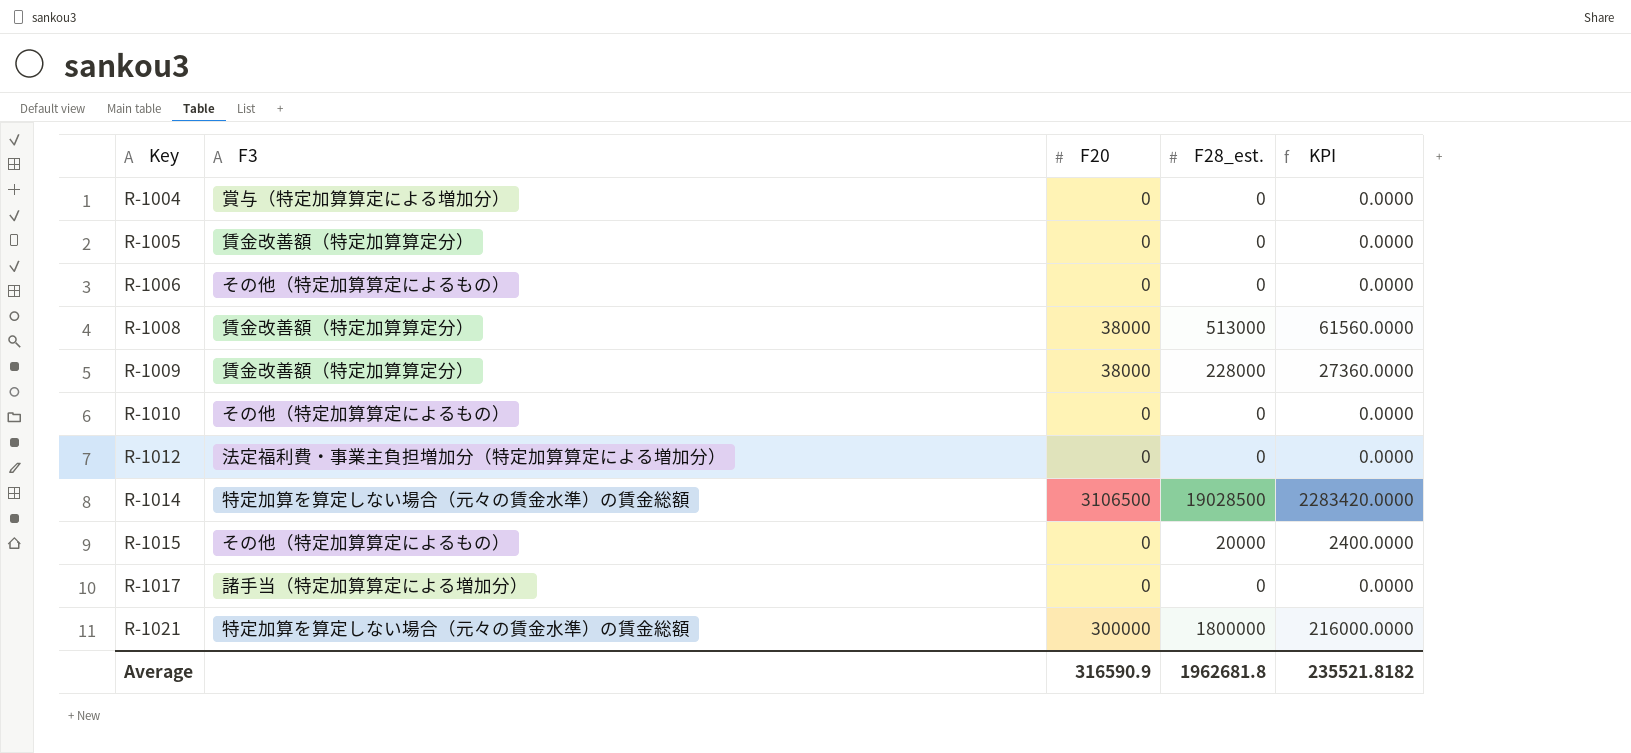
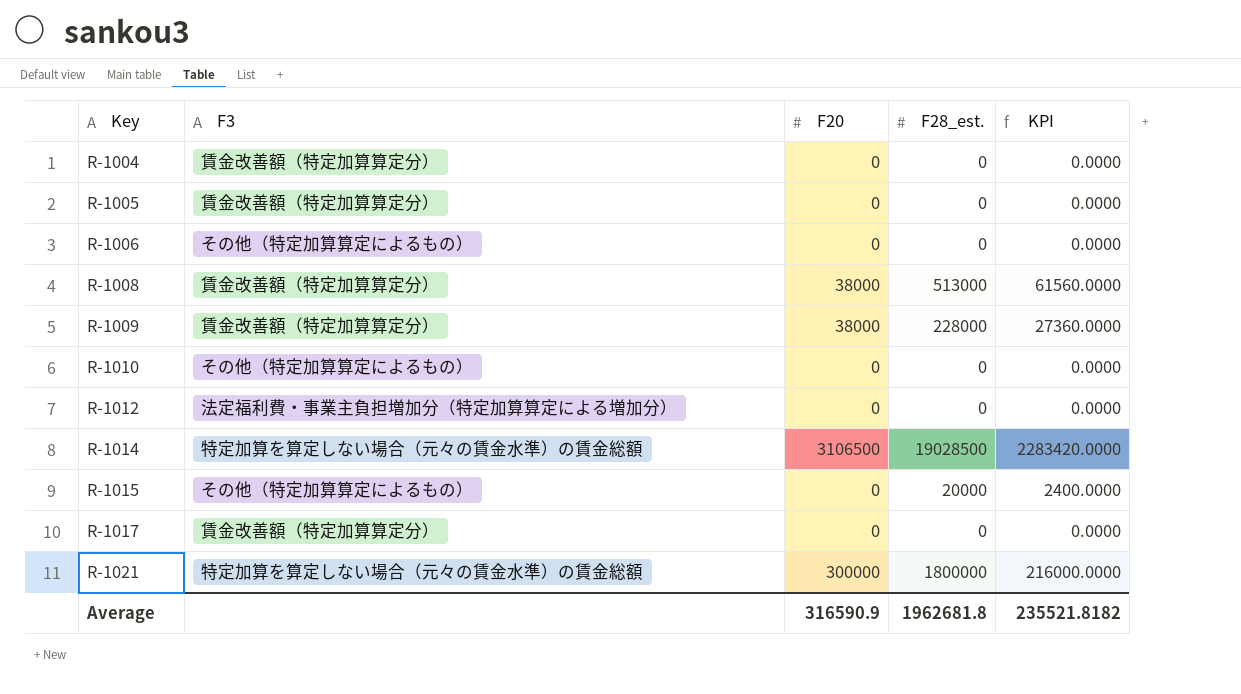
R-1004 | F3: 賞与（特定加算算定による増加分） -> 賃金改善額（特定加算算定分）
R-1017 | F3: 諸手当（特定加算算定による増加分） -> 賃金改善額（特定加算算定分）

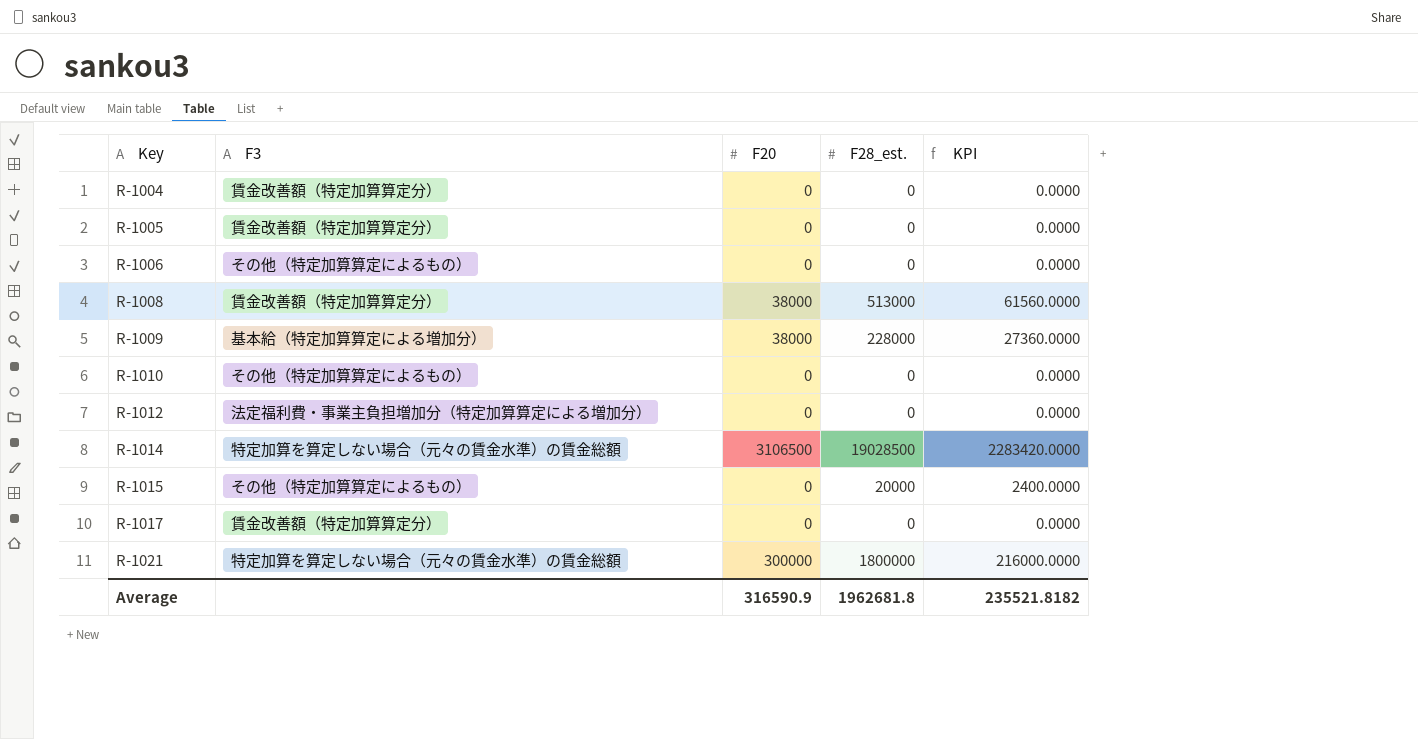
R-1009 | F3: 賃金改善額（特定加算算定分） -> 基本給（特定加算算定による増加分）

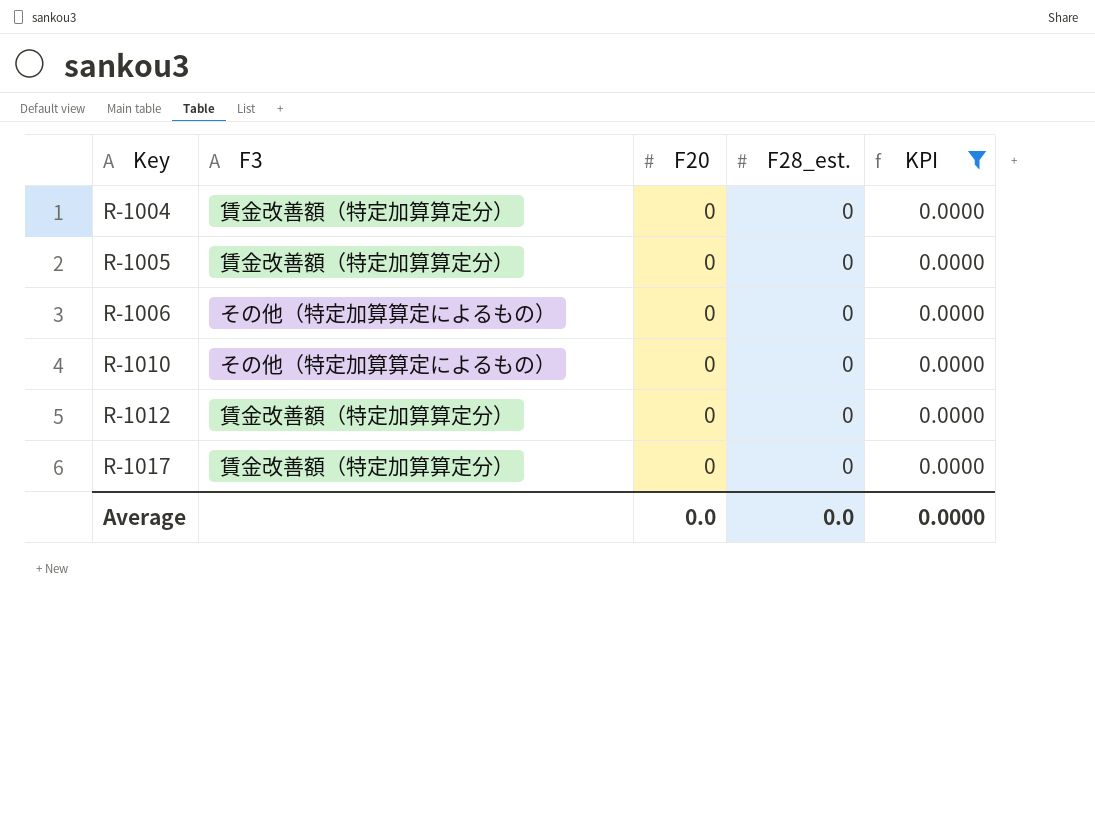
filter: none -> KPI = 0.0000
R-1012 | F3: 法定福利費・事業主負担増加分（特定加算算定による増加分） -> 賃金改善額（特定加算算定分）
Average | F20: 316590.9 -> 0.0
Average | F28_est.: 1962681.8 -> 0.0
Average | KPI: 235521.8182 -> 0.0000

